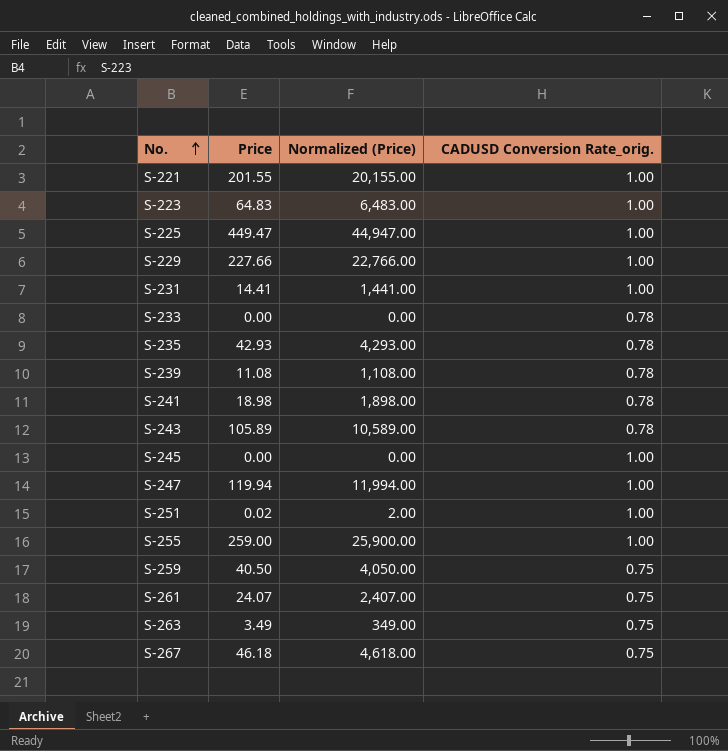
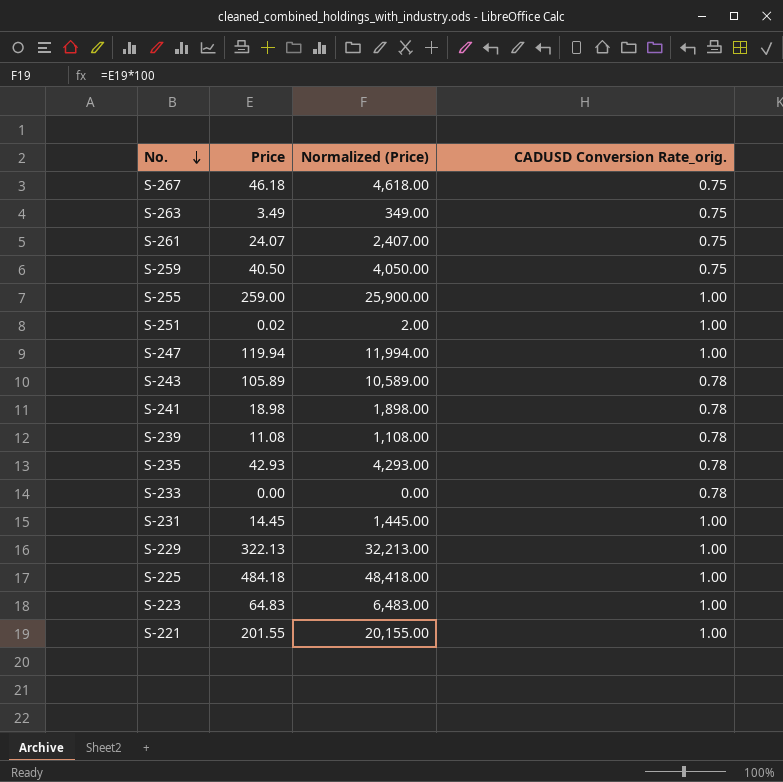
row order: No. ascending -> No. descending
row S-245: 0.00 | 0.00 | 1.00 -> none
S-231 | Price: 14.41 -> 14.45
S-231 | Normalized (Price): 1,441.00 -> 1,445.00
S-229 | Price: 227.66 -> 322.13
S-229 | Normalized (Price): 22,766.00 -> 32,213.00
S-225 | Price: 449.47 -> 484.18
S-225 | Normalized (Price): 44,947.00 -> 48,418.00

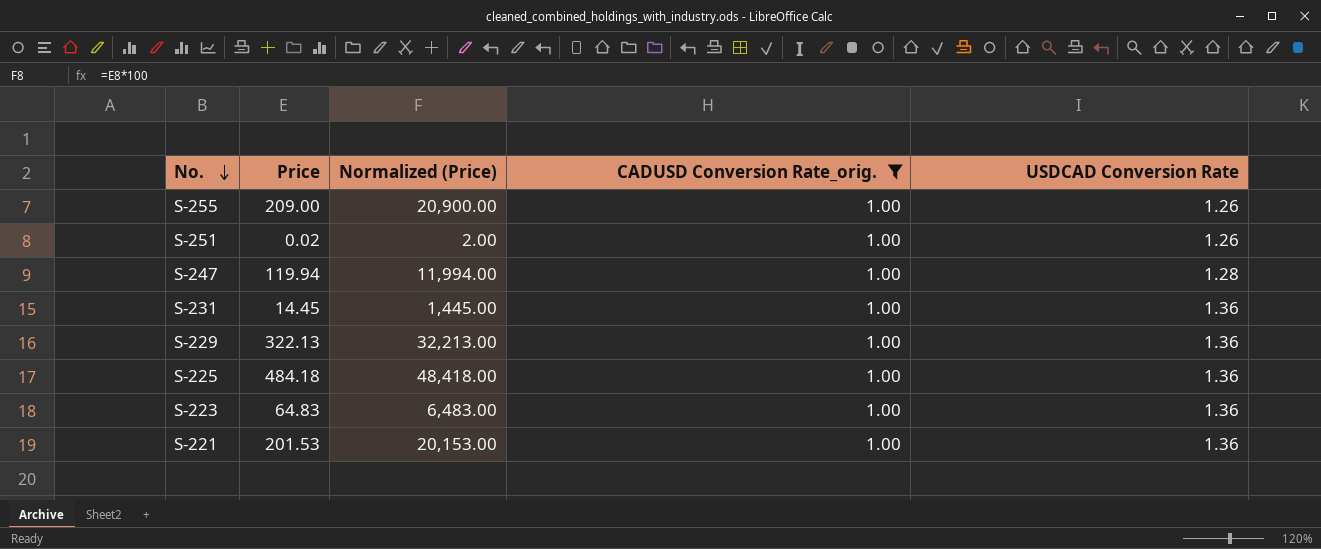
filter: none -> CADUSD Conversion Rate_orig. = 1.00
column USDCAD Conversion Rate | position: none -> 5
S-255 | Price: 259.00 -> 209.00
S-255 | Normalized (Price): 25,900.00 -> 20,900.00
S-221 | Price: 201.55 -> 201.53
S-221 | Normalized (Price): 20,155.00 -> 20,153.00

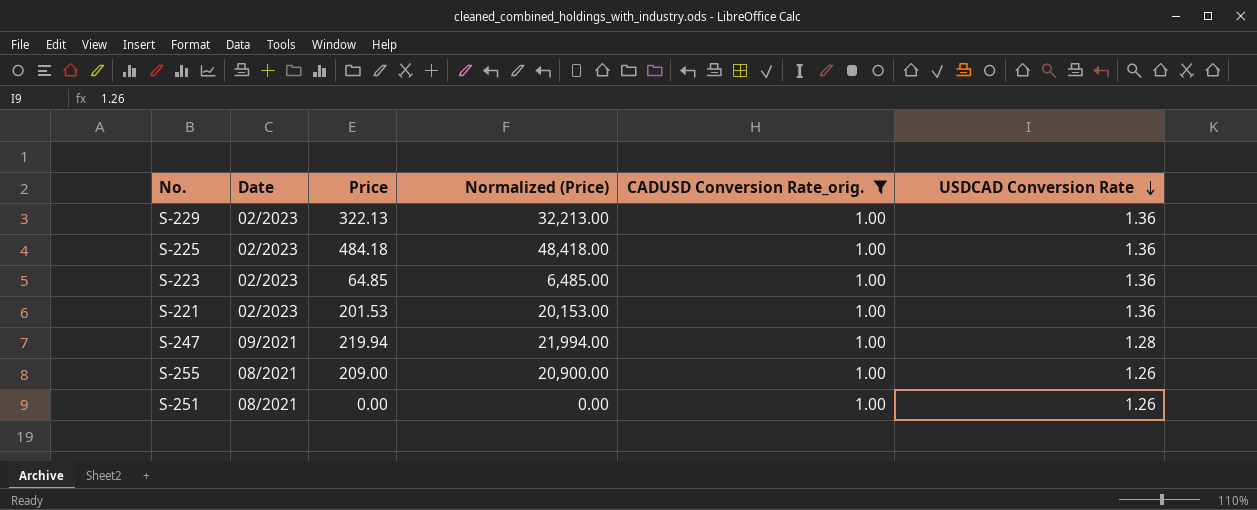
row order: No. descending -> USDCAD Conversion Rate descending
column Date | position: none -> 2
row S-231: 14.45 | 1,445.00 | 1.00 | 1.36 -> none
S-223 | Price: 64.83 -> 64.85
S-223 | Normalized (Price): 6,483.00 -> 6,485.00
S-247 | Price: 119.94 -> 219.94
S-247 | Normalized (Price): 11,994.00 -> 21,994.00
S-251 | Price: 0.02 -> 0.00
S-251 | Normalized (Price): 2.00 -> 0.00

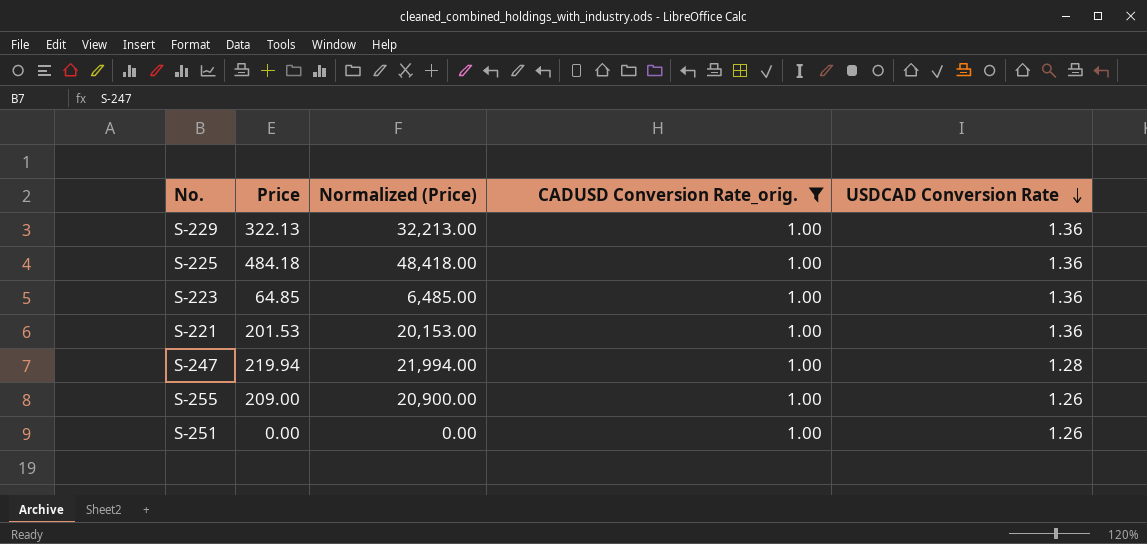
column Date | position: 2 -> none

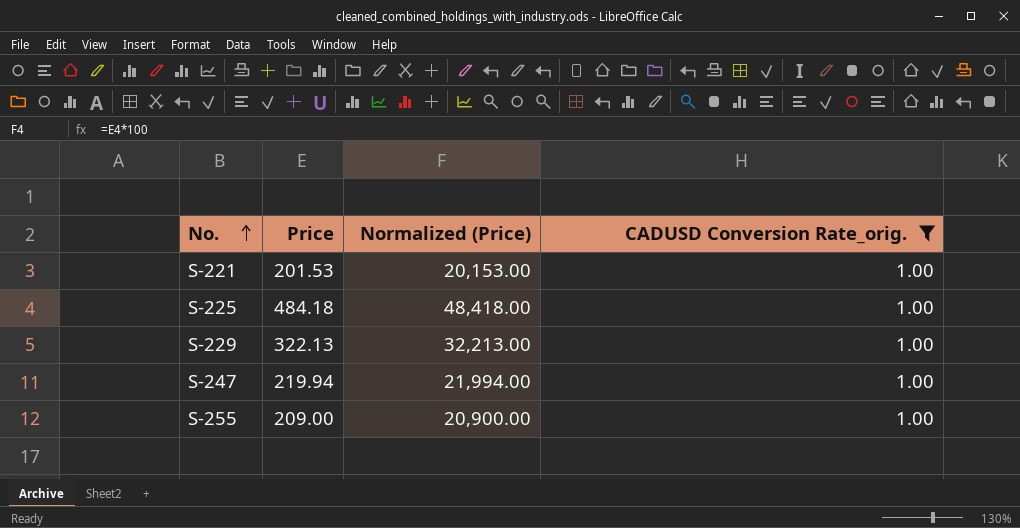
row order: USDCAD Conversion Rate descending -> No. ascending
column USDCAD Conversion Rate | position: 5 -> none
row S-223: 64.85 | 6,485.00 | 1.00 | 1.36 -> none
row S-251: 0.00 | 0.00 | 1.00 | 1.26 -> none

